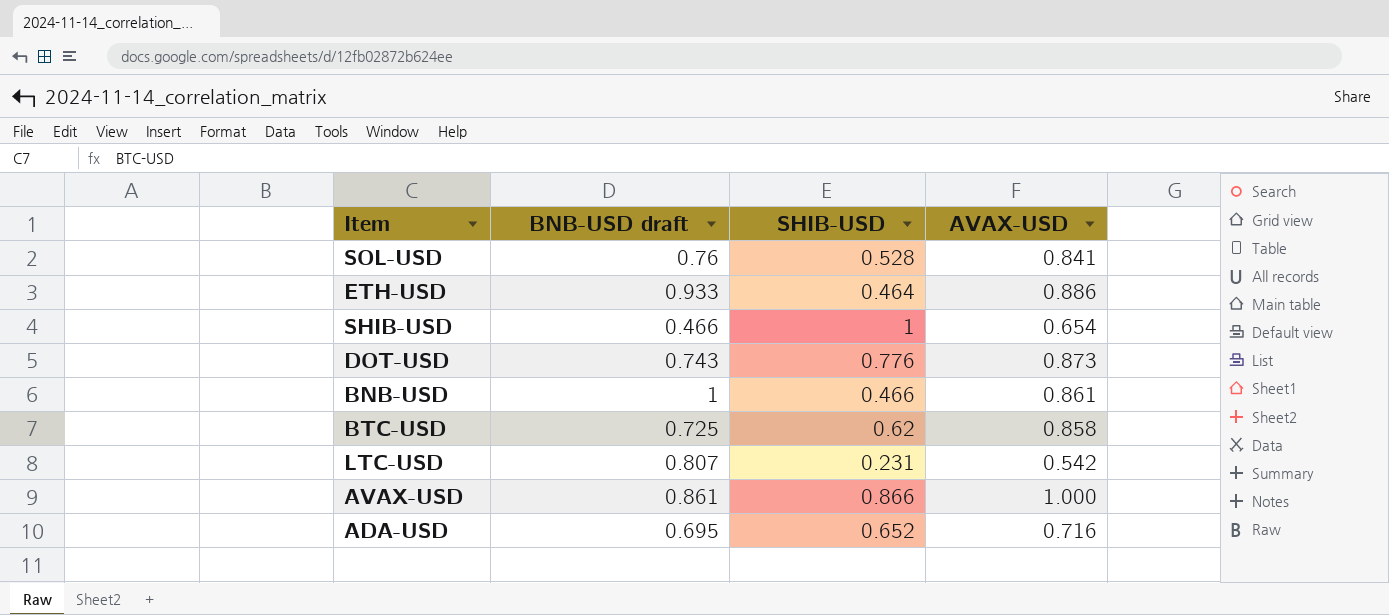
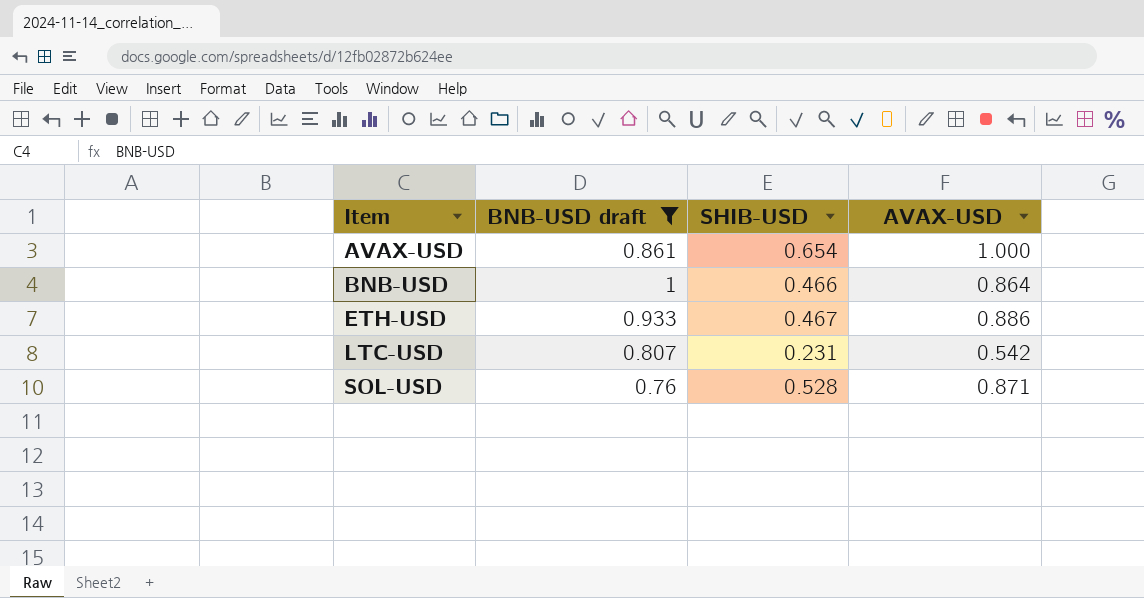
filter: none -> BNB-USD draft >= 0.76
row order: none -> Item ascending
AVAX-USD | SHIB-USD: 0.866 -> 0.654
BNB-USD | AVAX-USD: 0.861 -> 0.864
ETH-USD | SHIB-USD: 0.464 -> 0.467
SOL-USD | AVAX-USD: 0.841 -> 0.871

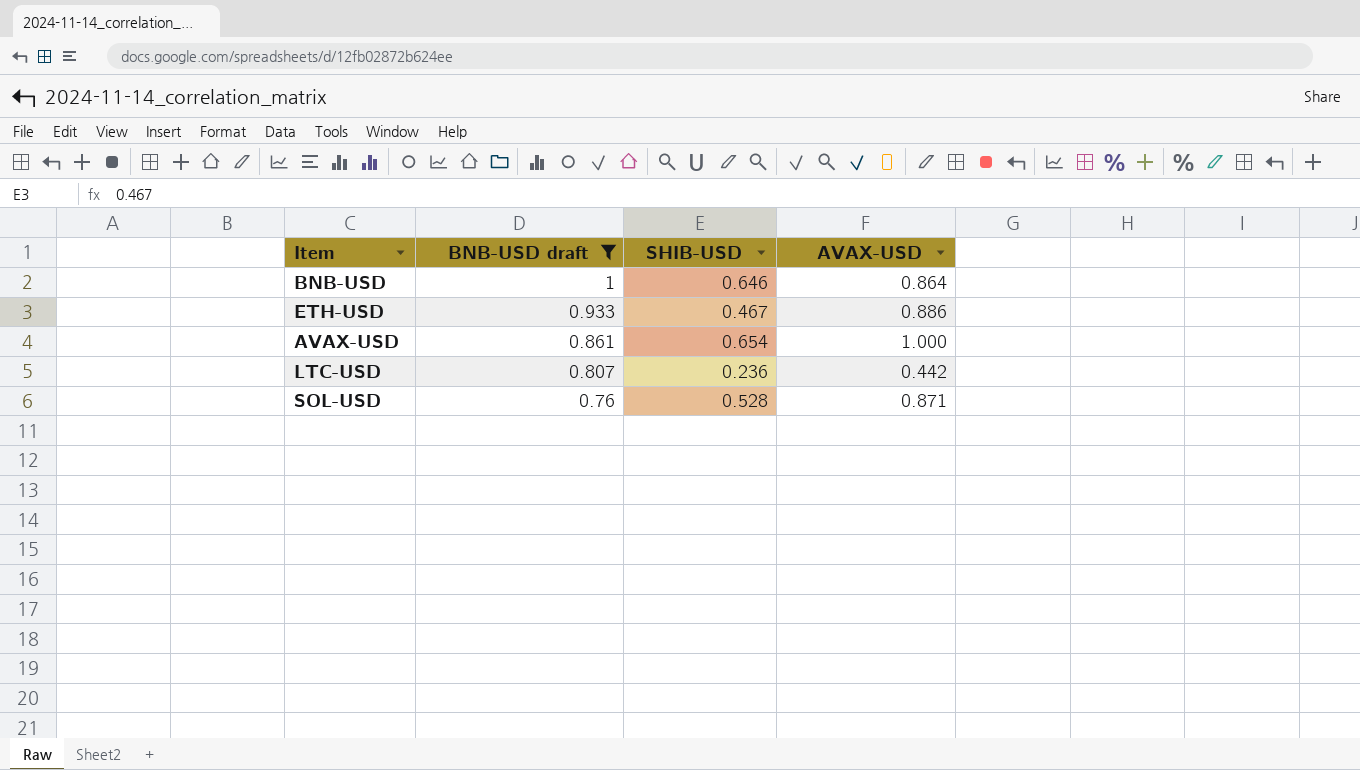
row order: Item ascending -> BNB-USD draft descending
BNB-USD | SHIB-USD: 0.466 -> 0.646
LTC-USD | SHIB-USD: 0.231 -> 0.236
LTC-USD | AVAX-USD: 0.542 -> 0.442

